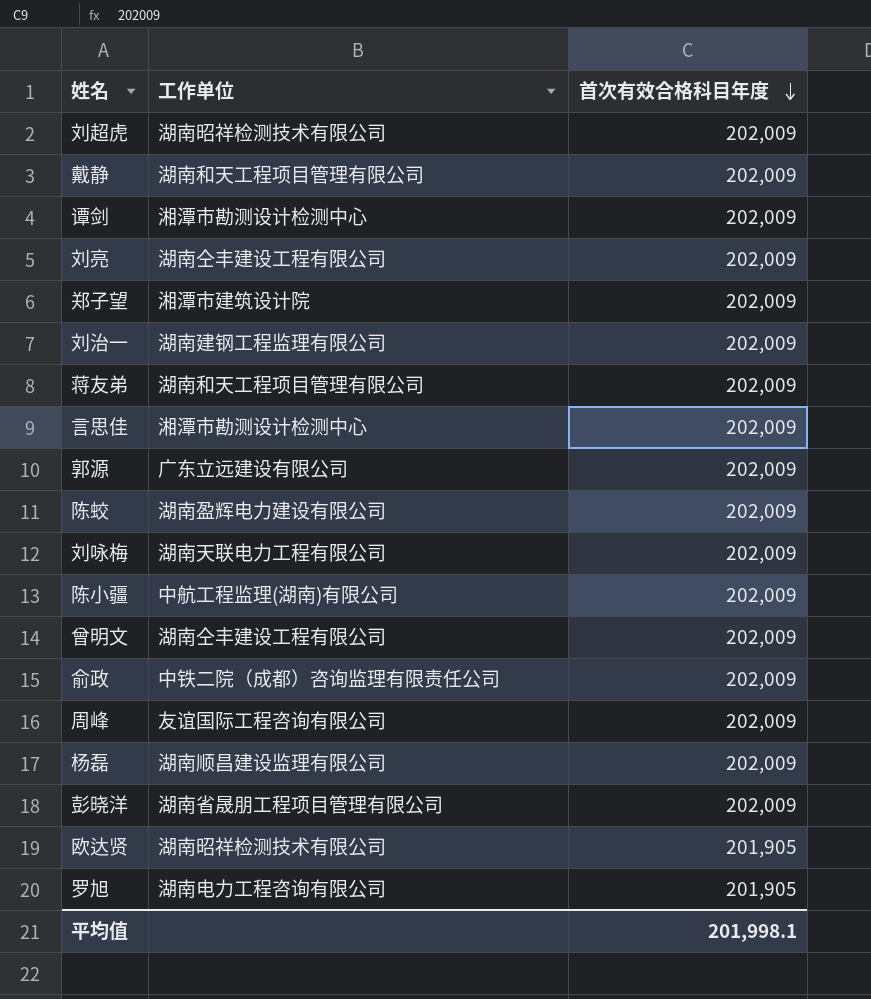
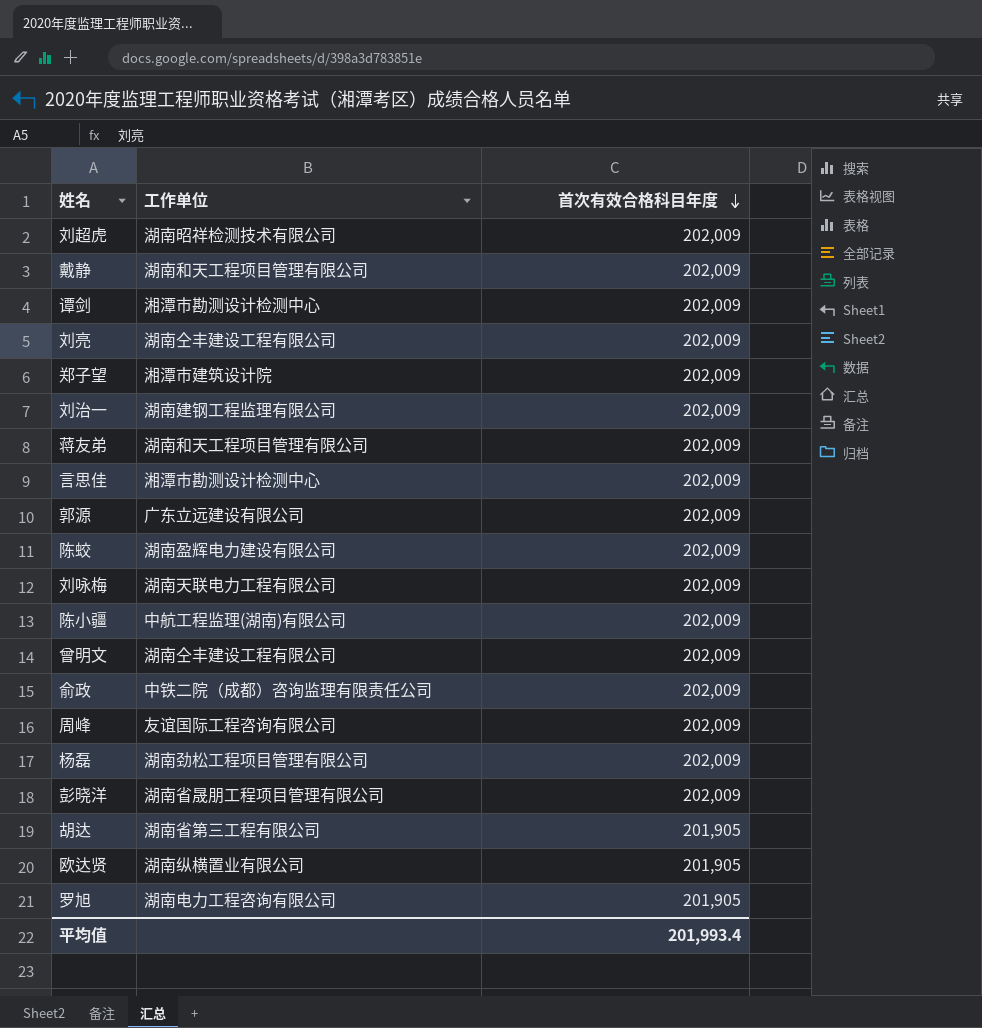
杨磊 | 工作单位: 湖南顺昌建设监理有限公司 -> 湖南劲松工程项目管理有限公司
row 胡达: none -> 湖南省第三工程有限公司 | 201,905
欧达贤 | 工作单位: 湖南昭祥检测技术有限公司 -> 湖南纵横置业有限公司
平均值 | 首次有效合格科目年度: 201,998.1 -> 201,993.4

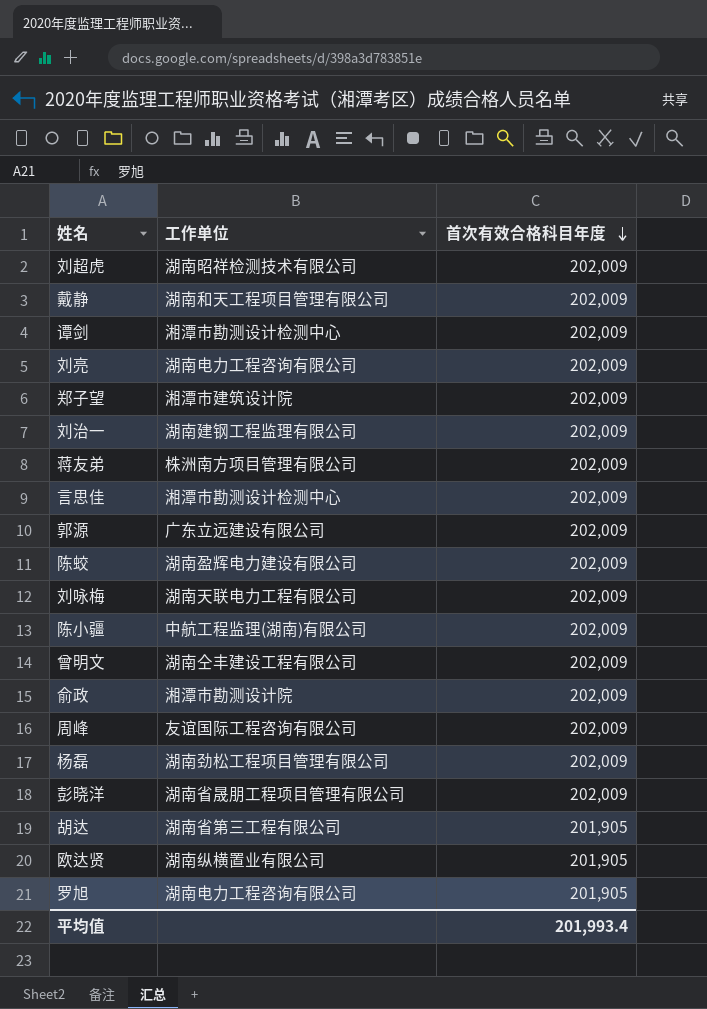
刘亮 | 工作单位: 湖南仝丰建设工程有限公司 -> 湖南电力工程咨询有限公司
蒋友弟 | 工作单位: 湖南和天工程项目管理有限公司 -> 株洲南方项目管理有限公司
俞政 | 工作单位: 中铁二院（成都）咨询监理有限责任公司 -> 湘潭市勘测设计院

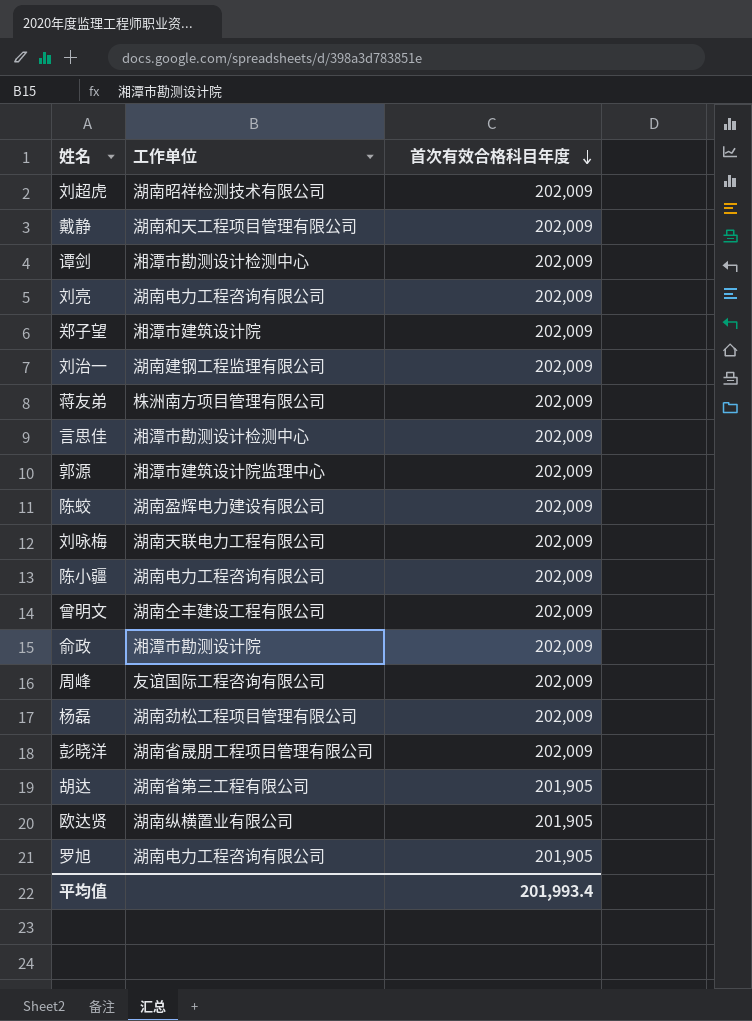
郭源 | 工作单位: 广东立远建设有限公司 -> 湘潭市建筑设计院监理中心
陈小疆 | 工作单位: 中航工程监理(湖南)有限公司 -> 湖南电力工程咨询有限公司

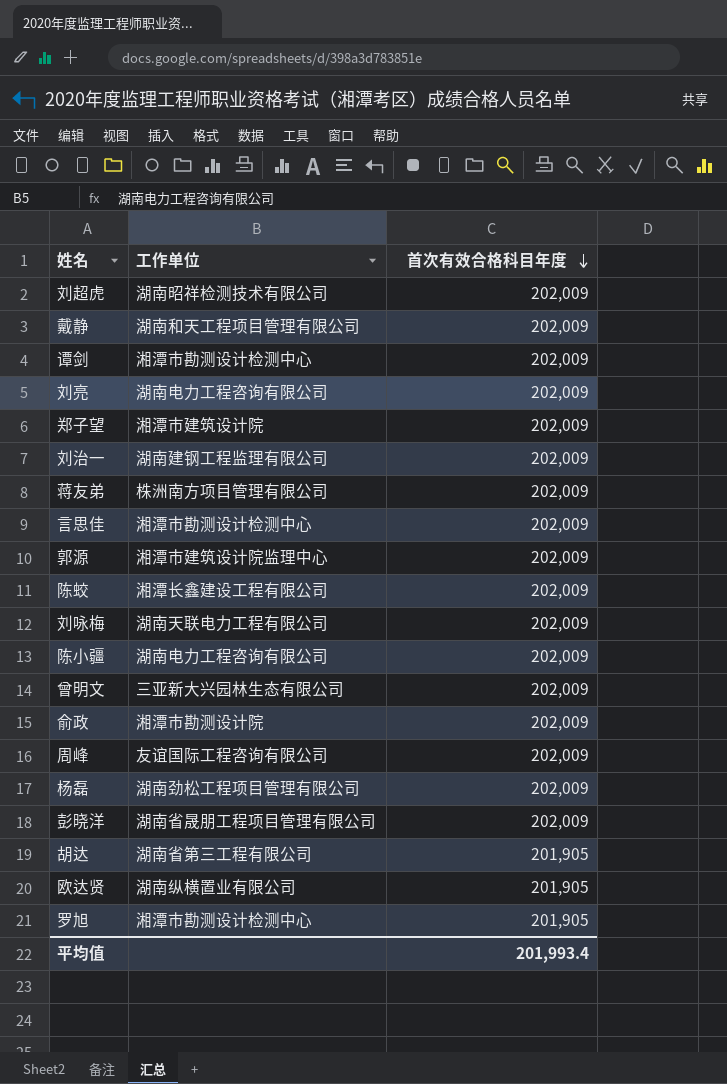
陈蛟 | 工作单位: 湖南盈辉电力建设有限公司 -> 湘潭长鑫建设工程有限公司
曾明文 | 工作单位: 湖南仝丰建设工程有限公司 -> 三亚新大兴园林生态有限公司
罗旭 | 工作单位: 湖南电力工程咨询有限公司 -> 湘潭市勘测设计检测中心

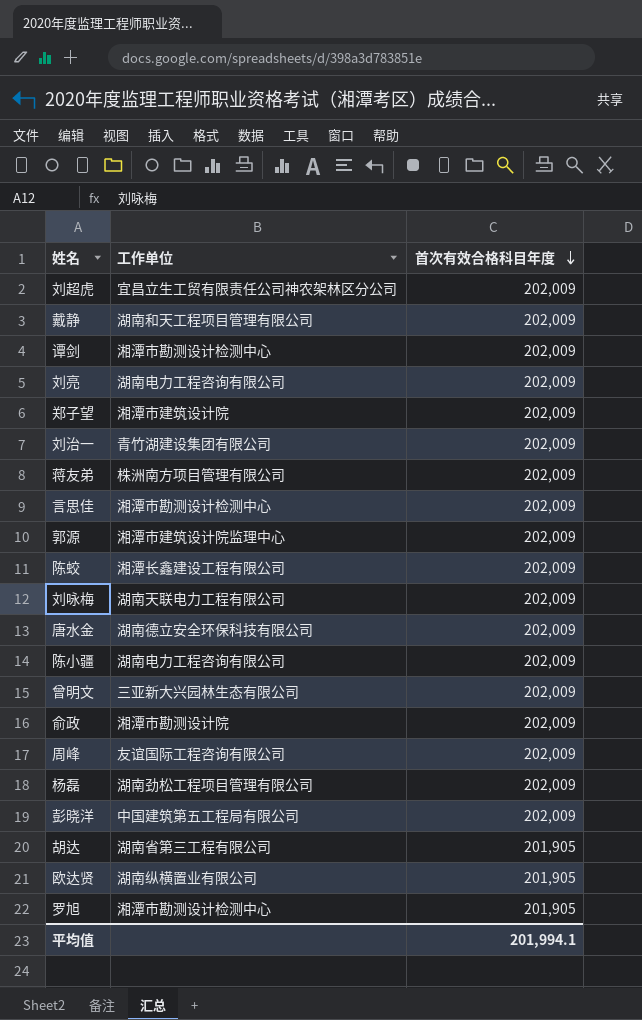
刘超虎 | 工作单位: 湖南昭祥检测技术有限公司 -> 宜昌立生工贸有限责任公司神农架林区分公司
刘治一 | 工作单位: 湖南建钢工程监理有限公司 -> 青竹湖建设集团有限公司
row 唐水金: none -> 湖南德立安全环保科技有限公司 | 202,009
彭晓洋 | 工作单位: 湖南省晟朋工程项目管理有限公司 -> 中国建筑第五工程局有限公司
平均值 | 首次有效合格科目年度: 201,993.4 -> 201,994.1

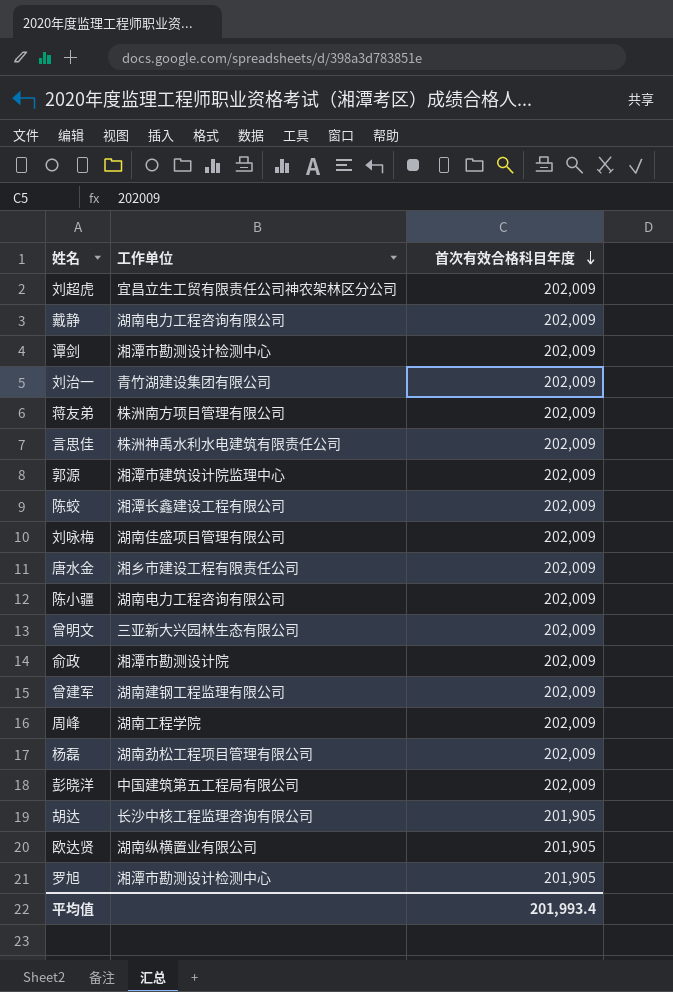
row 刘亮: 湖南电力工程咨询有限公司 | 202,009 -> none
row 郑子望: 湘潭市建筑设计院 | 202,009 -> none
戴静 | 工作单位: 湖南和天工程项目管理有限公司 -> 湖南电力工程咨询有限公司
言思佳 | 工作单位: 湘潭市勘测设计检测中心 -> 株洲神禹水利水电建筑有限责任公司
刘咏梅 | 工作单位: 湖南天联电力工程有限公司 -> 湖南佳盛项目管理有限公司
唐水金 | 工作单位: 湖南德立安全环保科技有限公司 -> 湘乡市建设工程有限责任公司
row 曾建军: none -> 湖南建钢工程监理有限公司 | 202,009
周峰 | 工作单位: 友谊国际工程咨询有限公司 -> 湖南工程学院
胡达 | 工作单位: 湖南省第三工程有限公司 -> 长沙中核工程监理咨询有限公司
平均值 | 首次有效合格科目年度: 201,994.1 -> 201,993.4

